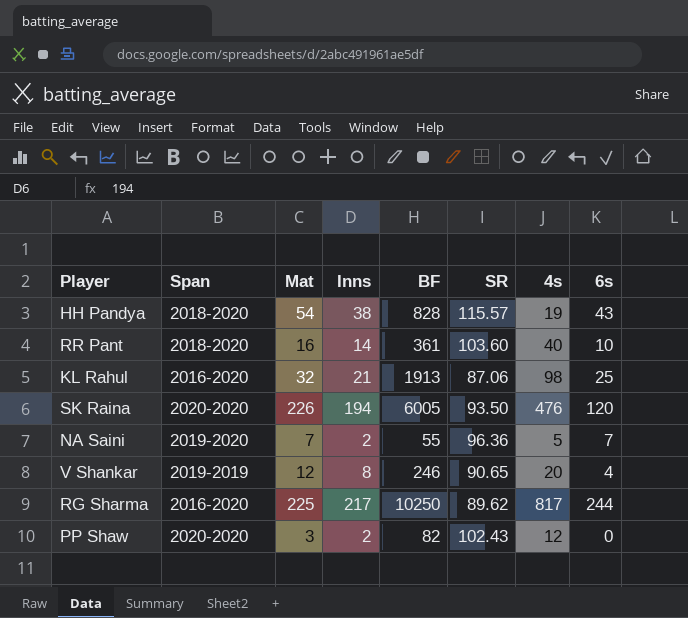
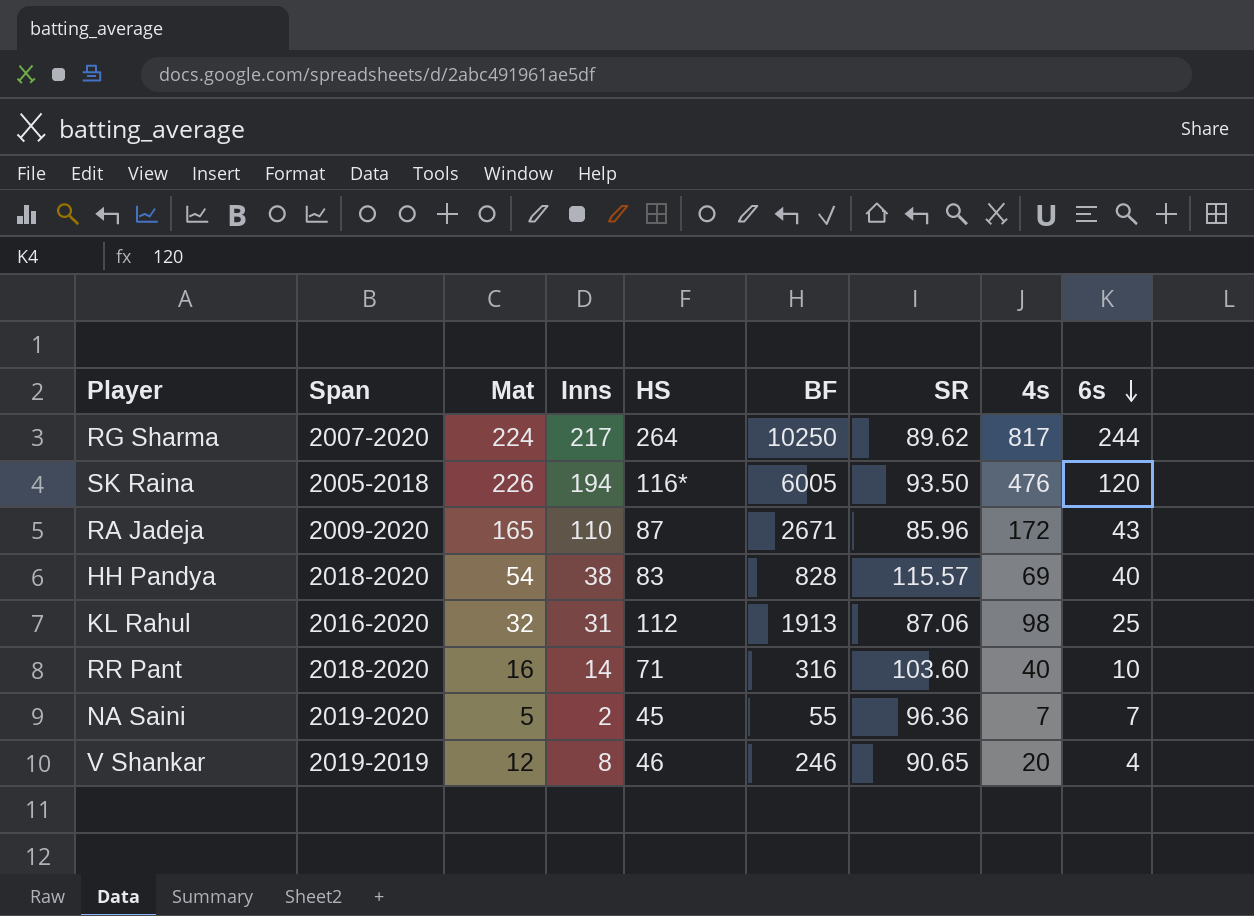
row order: none -> 6s descending
column HS | position: none -> 5
row PP Shaw: 2020-2020 | 3 | 2 | 82 | 102.43 | 12 | 0 -> none
RG Sharma | Span: 2016-2020 -> 2007-2020
RG Sharma | Mat: 225 -> 224
SK Raina | Span: 2020-2020 -> 2005-2018
row RA Jadeja: none -> 2009-2020 | 165 | 110 | 87 | 2671 | 85.96 | 172 | 43
HH Pandya | 4s: 19 -> 69
HH Pandya | 6s: 43 -> 40
KL Rahul | Inns: 21 -> 31
RR Pant | BF: 361 -> 316
NA Saini | Mat: 7 -> 5
NA Saini | 4s: 5 -> 7

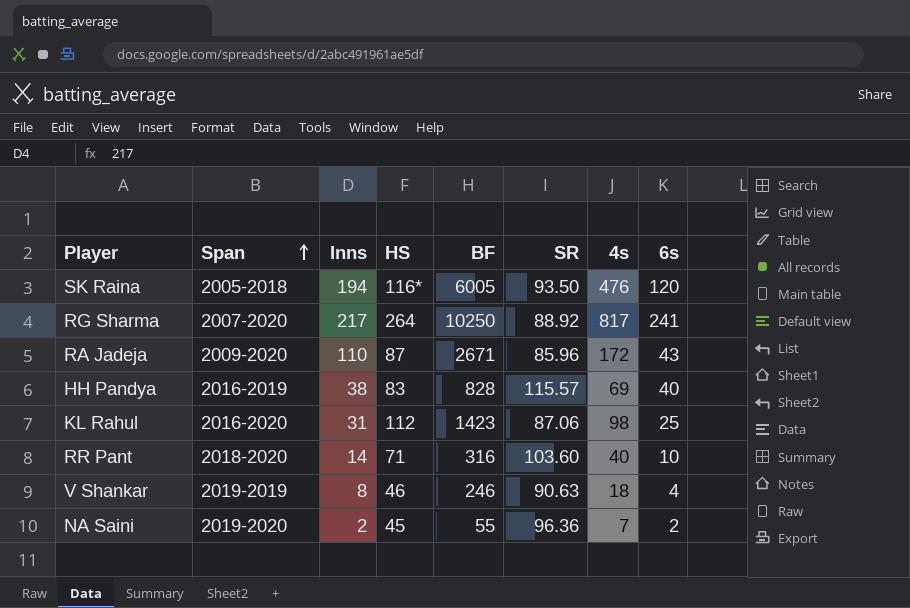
row order: 6s descending -> Span ascending
column Mat | position: 3 -> none
RG Sharma | SR: 89.62 -> 88.92
RG Sharma | 6s: 244 -> 241
HH Pandya | Span: 2018-2020 -> 2016-2019
KL Rahul | BF: 1913 -> 1423
V Shankar | SR: 90.65 -> 90.63
V Shankar | 4s: 20 -> 18
NA Saini | 6s: 7 -> 2

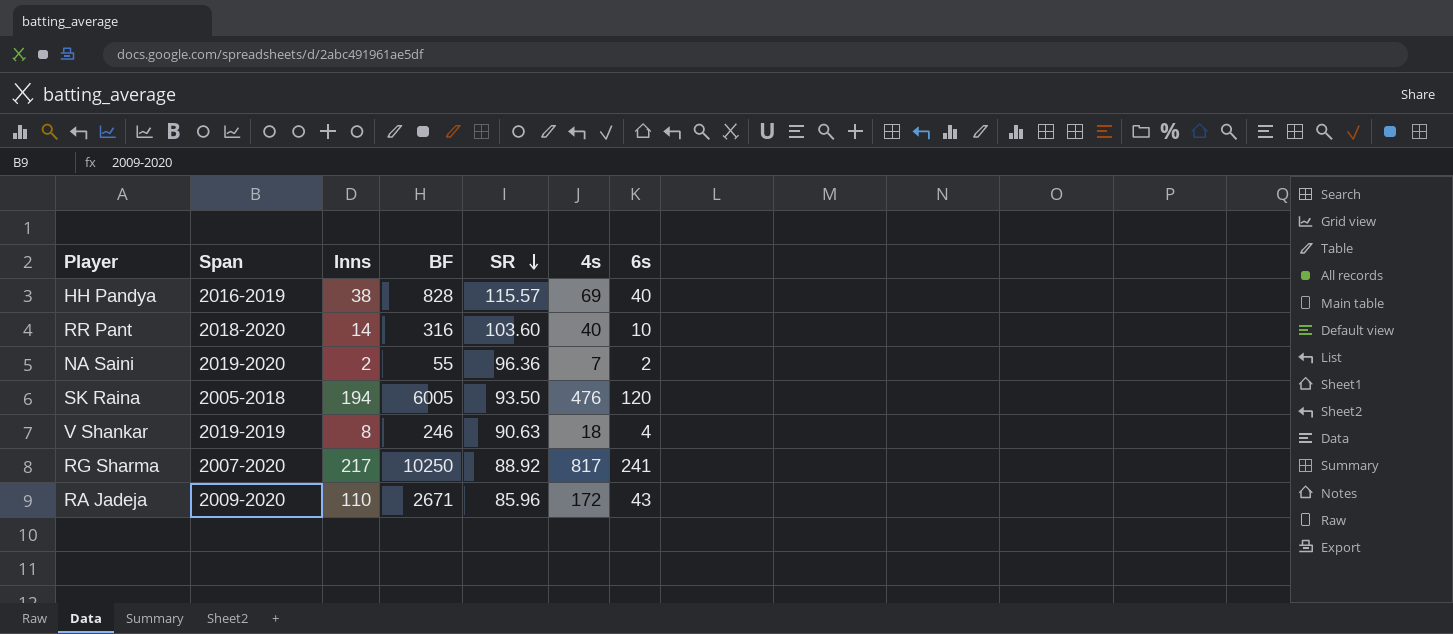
row order: Span ascending -> SR descending
column HS | position: 4 -> none
row KL Rahul: 2016-2020 | 31 | 112 | 1423 | 87.06 | 98 | 25 -> none

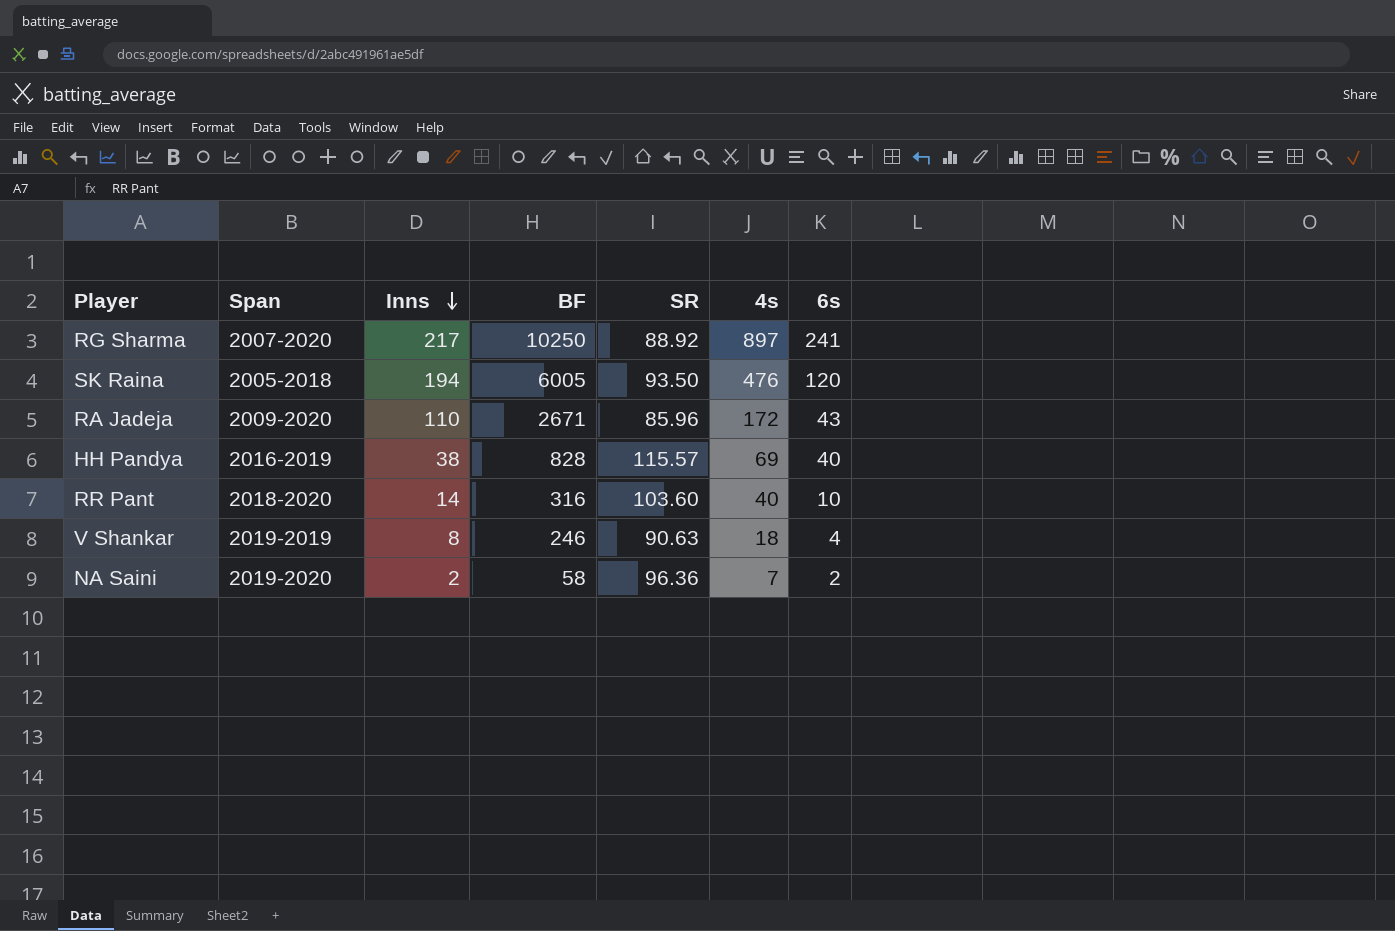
row order: SR descending -> Inns descending
RG Sharma | 4s: 817 -> 897
NA Saini | BF: 55 -> 58

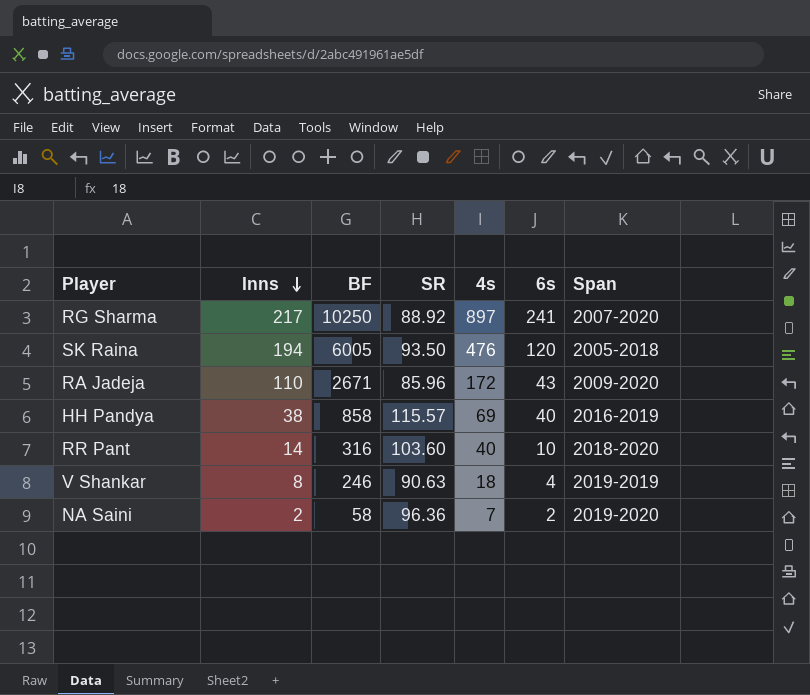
column Span | position: 2 -> 7
HH Pandya | BF: 828 -> 858

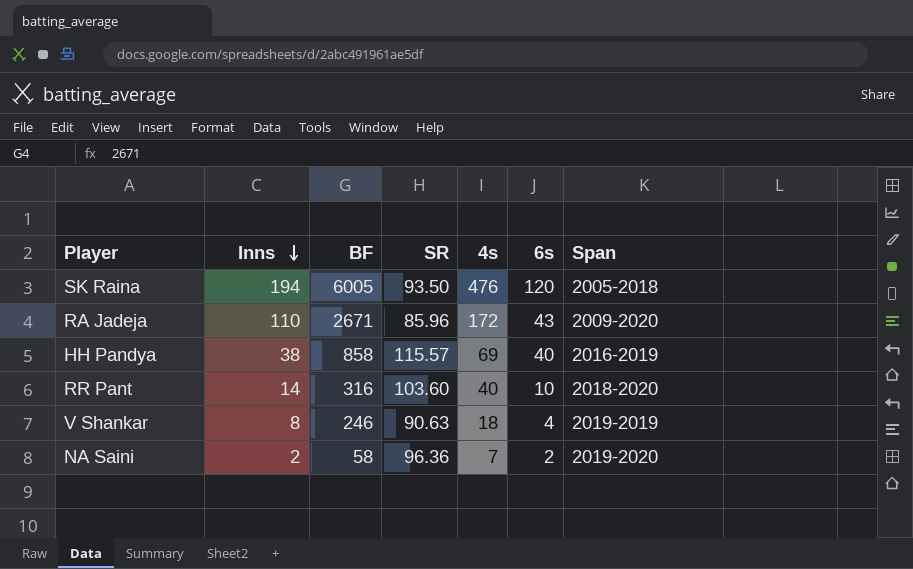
row RG Sharma: 217 | 10250 | 88.92 | 897 | 241 | 2007-2020 -> none

